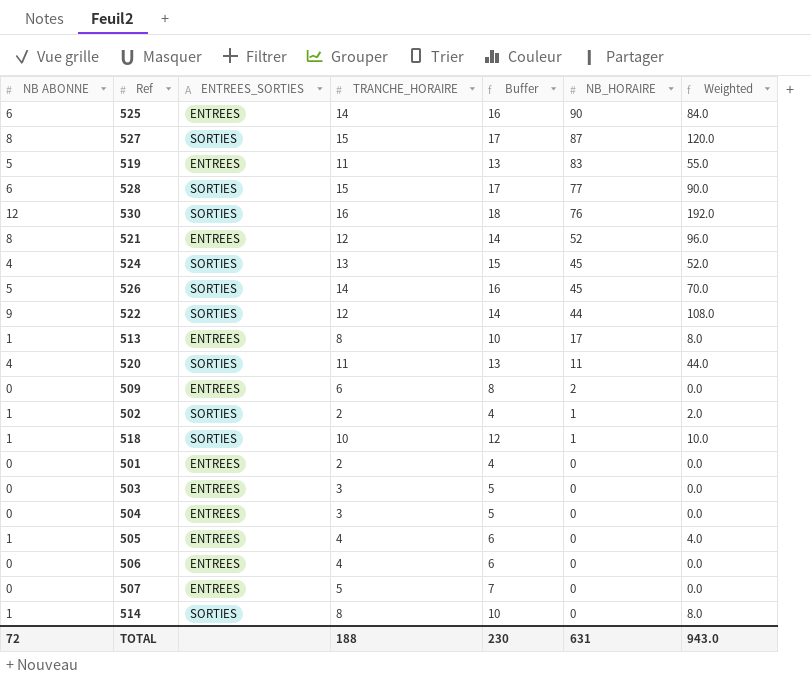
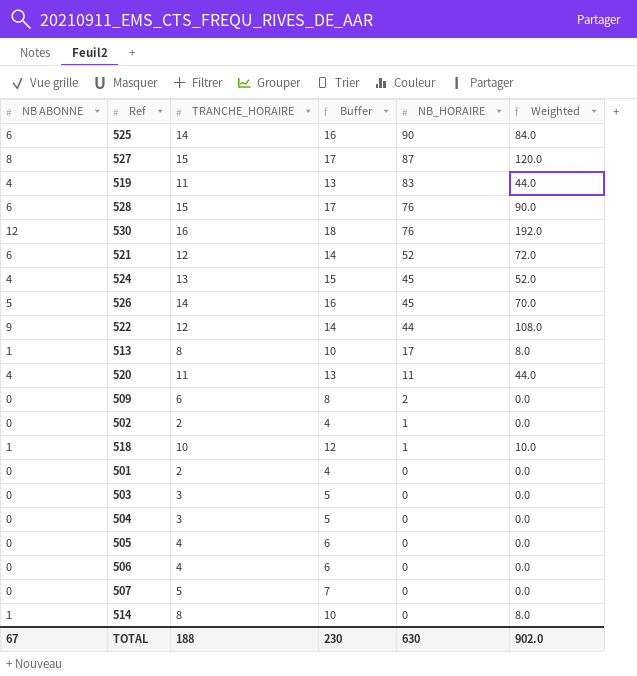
column ENTREES_SORTIES | position: 3 -> none
519 | NB ABONNE: 5 -> 4
519 | Weighted: 55.0 -> 44.0
528 | NB_HORAIRE: 77 -> 76
521 | NB ABONNE: 8 -> 6
521 | Weighted: 96.0 -> 72.0
502 | NB ABONNE: 1 -> 0
502 | Weighted: 2.0 -> 0.0
505 | NB ABONNE: 1 -> 0
505 | Weighted: 4.0 -> 0.0
TOTAL | NB ABONNE: 72 -> 67
TOTAL | NB_HORAIRE: 631 -> 630
TOTAL | Weighted: 943.0 -> 902.0

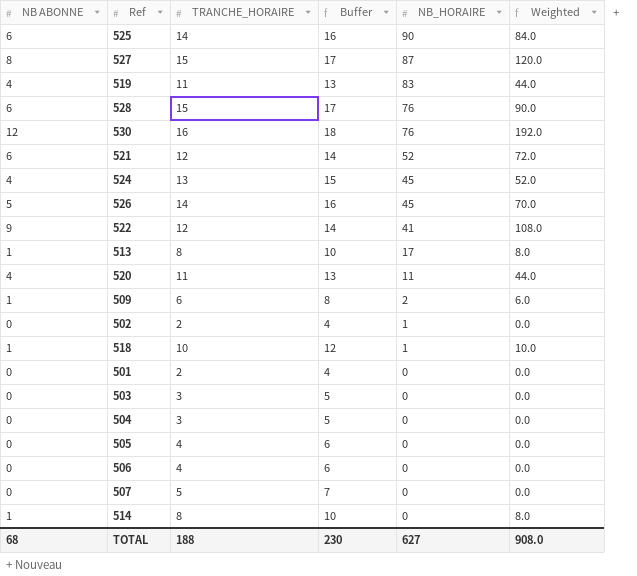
522 | NB_HORAIRE: 44 -> 41
509 | NB ABONNE: 0 -> 1
509 | Weighted: 0.0 -> 6.0
TOTAL | NB ABONNE: 67 -> 68
TOTAL | NB_HORAIRE: 630 -> 627
TOTAL | Weighted: 902.0 -> 908.0

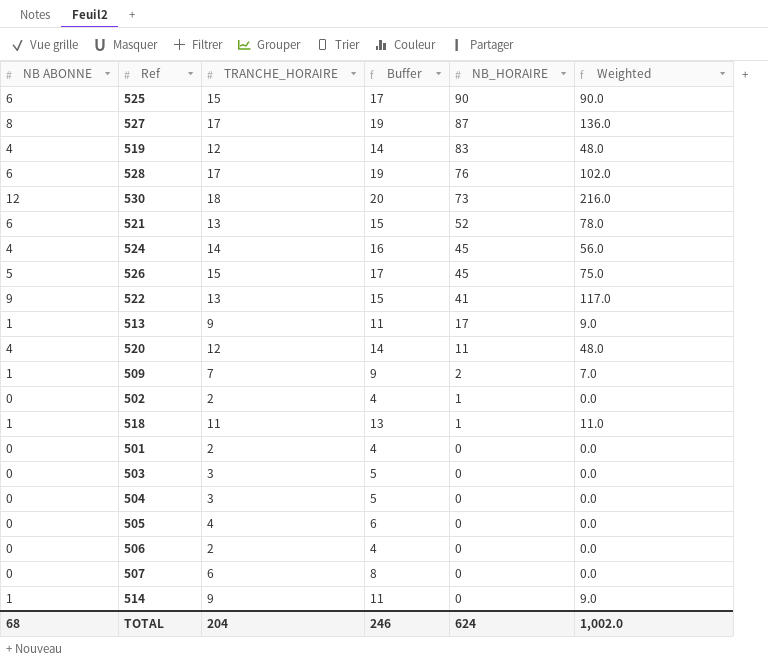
525 | TRANCHE_HORAIRE: 14 -> 15
525 | Buffer: 16 -> 17
525 | Weighted: 84.0 -> 90.0
527 | TRANCHE_HORAIRE: 15 -> 17
527 | Buffer: 17 -> 19
527 | Weighted: 120.0 -> 136.0
519 | TRANCHE_HORAIRE: 11 -> 12
519 | Buffer: 13 -> 14
519 | Weighted: 44.0 -> 48.0
528 | TRANCHE_HORAIRE: 15 -> 17
528 | Buffer: 17 -> 19
528 | Weighted: 90.0 -> 102.0
530 | TRANCHE_HORAIRE: 16 -> 18
530 | Buffer: 18 -> 20
530 | NB_HORAIRE: 76 -> 73
530 | Weighted: 192.0 -> 216.0
521 | TRANCHE_HORAIRE: 12 -> 13
521 | Buffer: 14 -> 15
521 | Weighted: 72.0 -> 78.0
524 | TRANCHE_HORAIRE: 13 -> 14
524 | Buffer: 15 -> 16
524 | Weighted: 52.0 -> 56.0
526 | TRANCHE_HORAIRE: 14 -> 15
526 | Buffer: 16 -> 17
526 | Weighted: 70.0 -> 75.0
522 | TRANCHE_HORAIRE: 12 -> 13
522 | Buffer: 14 -> 15
522 | Weighted: 108.0 -> 117.0
513 | TRANCHE_HORAIRE: 8 -> 9
513 | Buffer: 10 -> 11
513 | Weighted: 8.0 -> 9.0
520 | TRANCHE_HORAIRE: 11 -> 12
520 | Buffer: 13 -> 14
520 | Weighted: 44.0 -> 48.0
509 | TRANCHE_HORAIRE: 6 -> 7
509 | Buffer: 8 -> 9
509 | Weighted: 6.0 -> 7.0
518 | TRANCHE_HORAIRE: 10 -> 11
518 | Buffer: 12 -> 13
518 | Weighted: 10.0 -> 11.0
506 | TRANCHE_HORAIRE: 4 -> 2
506 | Buffer: 6 -> 4
507 | TRANCHE_HORAIRE: 5 -> 6
507 | Buffer: 7 -> 8
514 | TRANCHE_HORAIRE: 8 -> 9
514 | Buffer: 10 -> 11
514 | Weighted: 8.0 -> 9.0
TOTAL | TRANCHE_HORAIRE: 188 -> 204
TOTAL | Buffer: 230 -> 246
TOTAL | NB_HORAIRE: 627 -> 624
TOTAL | Weighted: 908.0 -> 1,002.0

